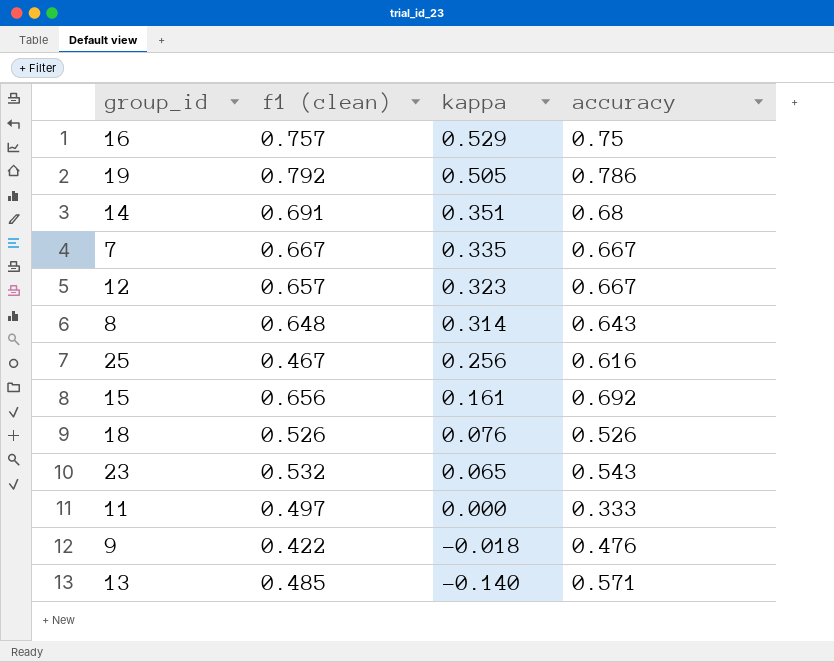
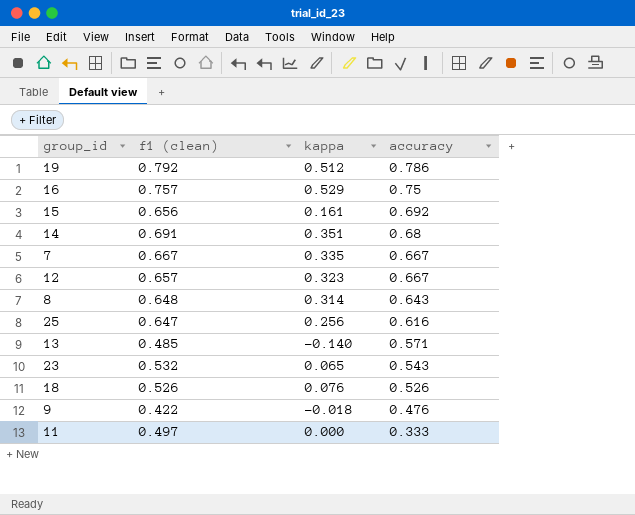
row order: kappa descending -> accuracy descending
19 | kappa: 0.505 -> 0.512
25 | f1 (clean): 0.467 -> 0.647

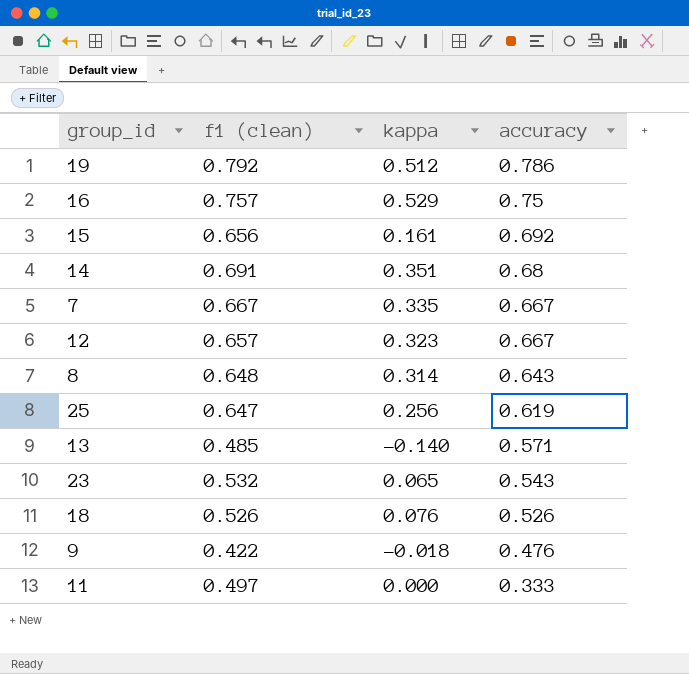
25 | accuracy: 0.616 -> 0.619

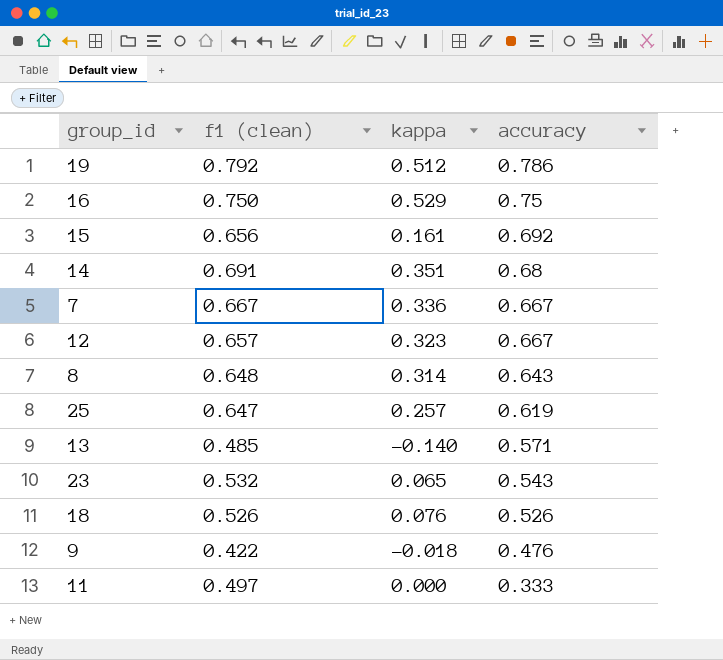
16 | f1 (clean): 0.757 -> 0.750
7 | kappa: 0.335 -> 0.336
25 | kappa: 0.256 -> 0.257

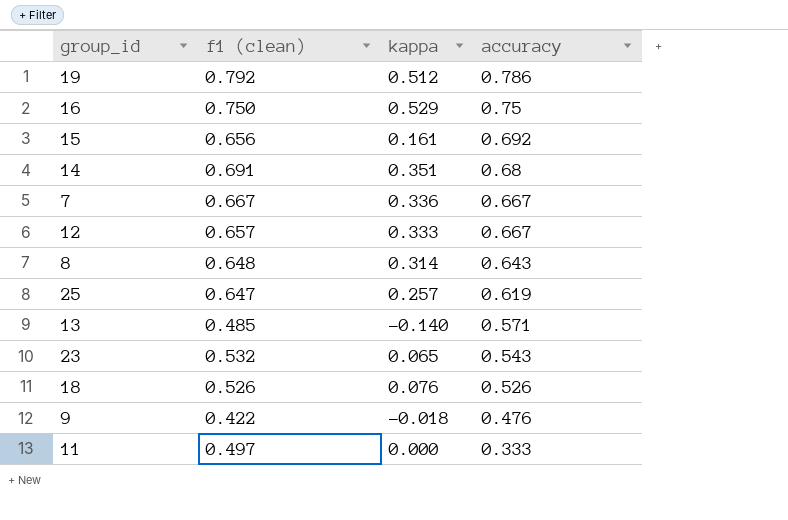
12 | kappa: 0.323 -> 0.333

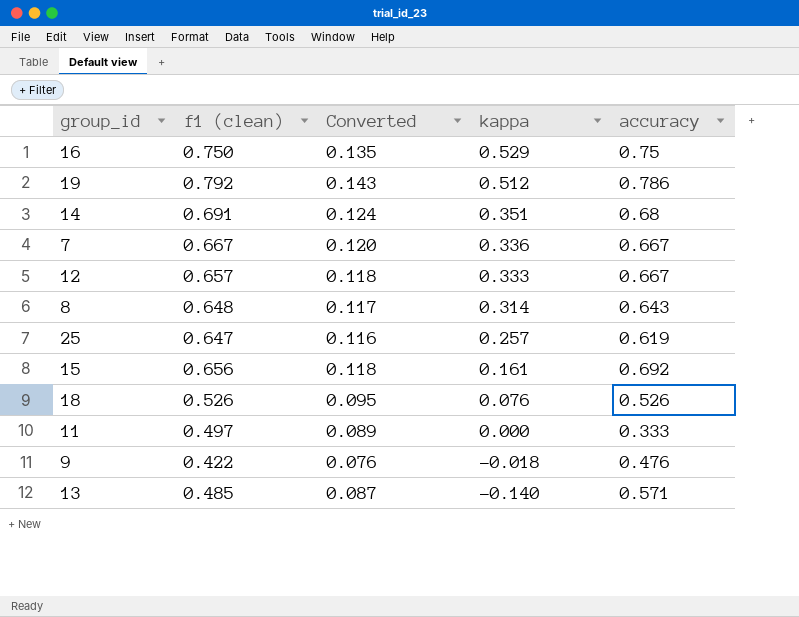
row order: accuracy descending -> kappa descending
column Converted | formula: none -> [f1 (clean)] * 0.18
row 23: 0.532 | 0.065 | 0.543 -> none

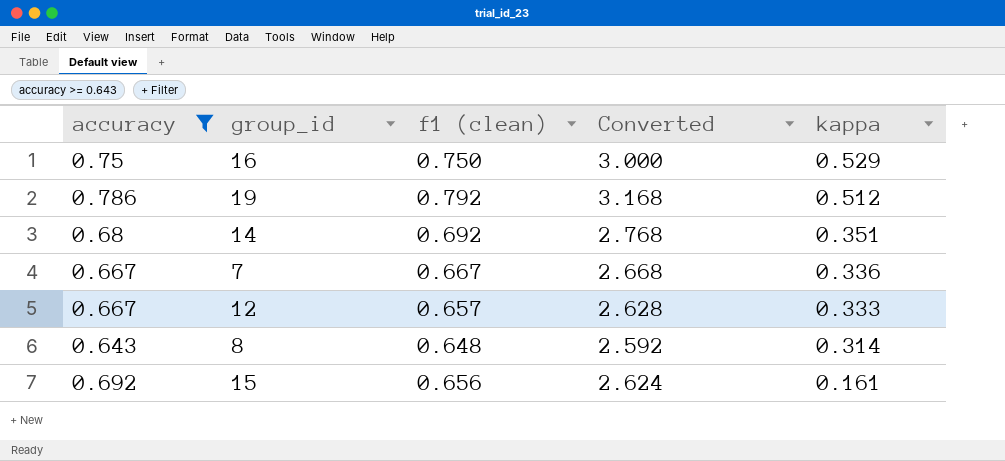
filter: none -> accuracy >= 0.643
column accuracy | position: 5 -> 1
column Converted | formula: [f1 (clean)] * 0.18 -> [f1 (clean)] * 4
14 | f1 (clean): 0.691 -> 0.692

